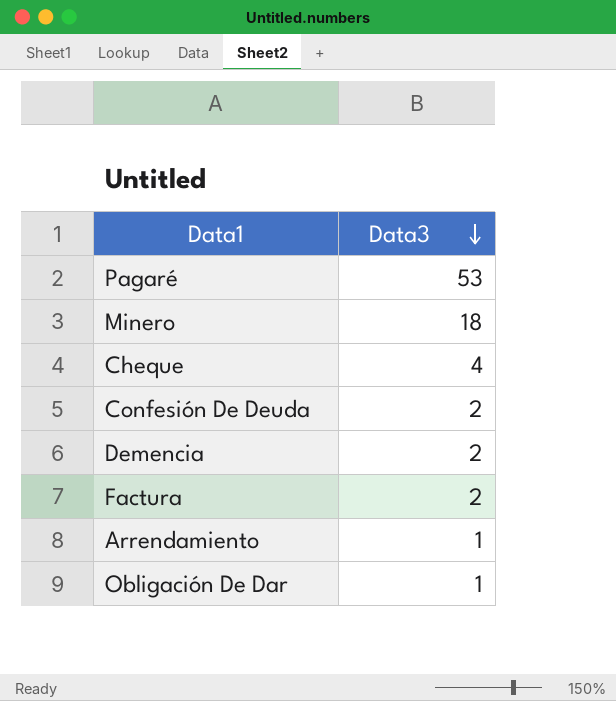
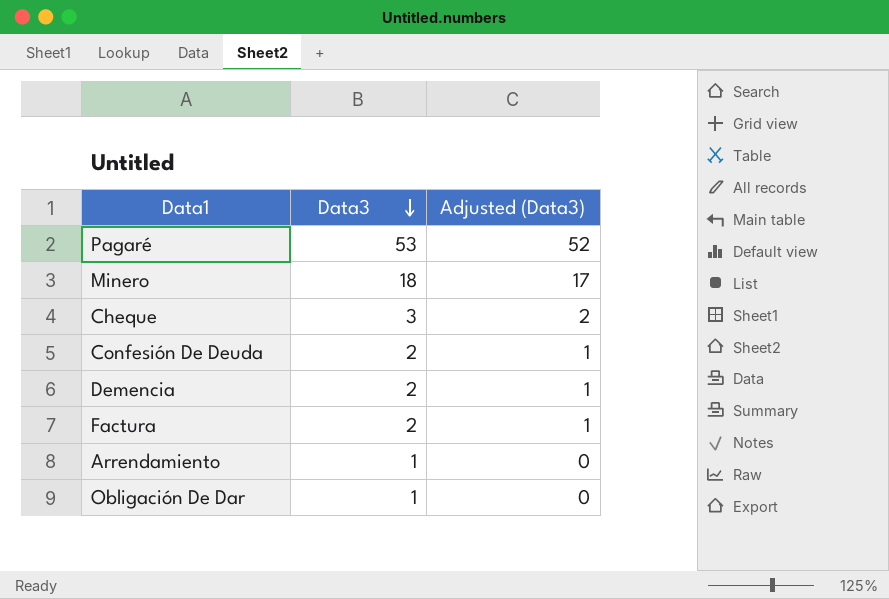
column Adjusted (Data3) | formula: none -> [Data3] - 1
Cheque | Data3: 4 -> 3

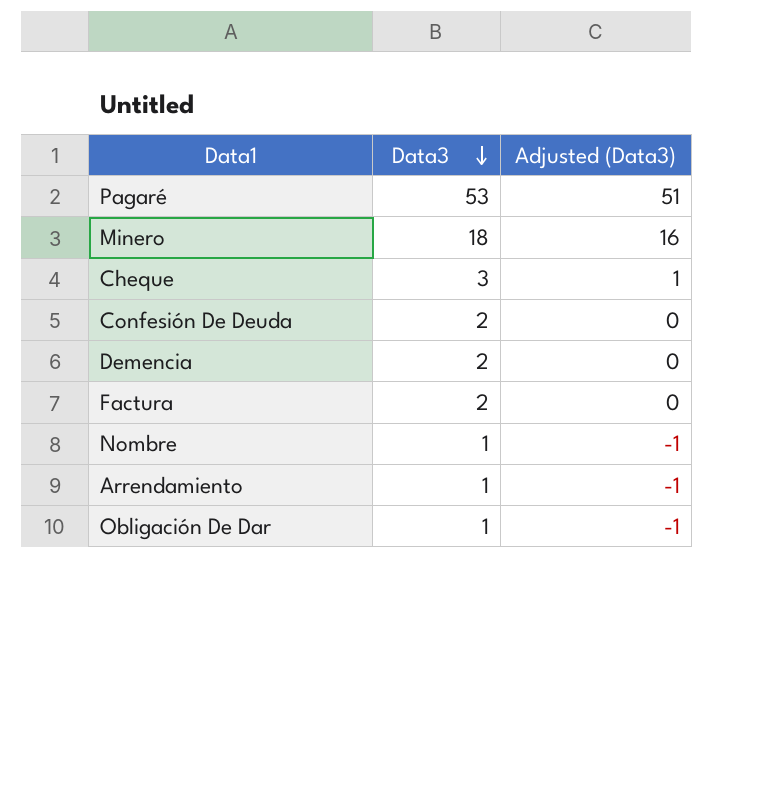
column Adjusted (Data3) | formula: [Data3] - 1 -> [Data3] - 2
row Nombre: none -> 1 | -1

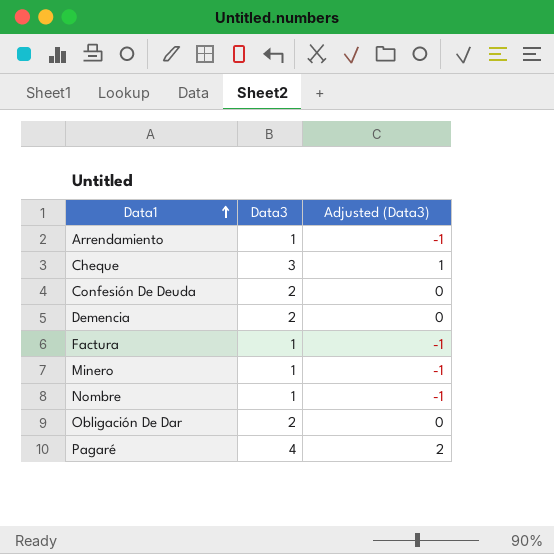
row order: Data3 descending -> Data1 ascending
Factura | Data3: 2 -> 1
Factura | Adjusted (Data3): 0 -> -1
Minero | Data3: 18 -> 1
Minero | Adjusted (Data3): 16 -> -1
Obligación De Dar | Data3: 1 -> 2
Obligación De Dar | Adjusted (Data3): -1 -> 0
Pagaré | Data3: 53 -> 4
Pagaré | Adjusted (Data3): 51 -> 2

